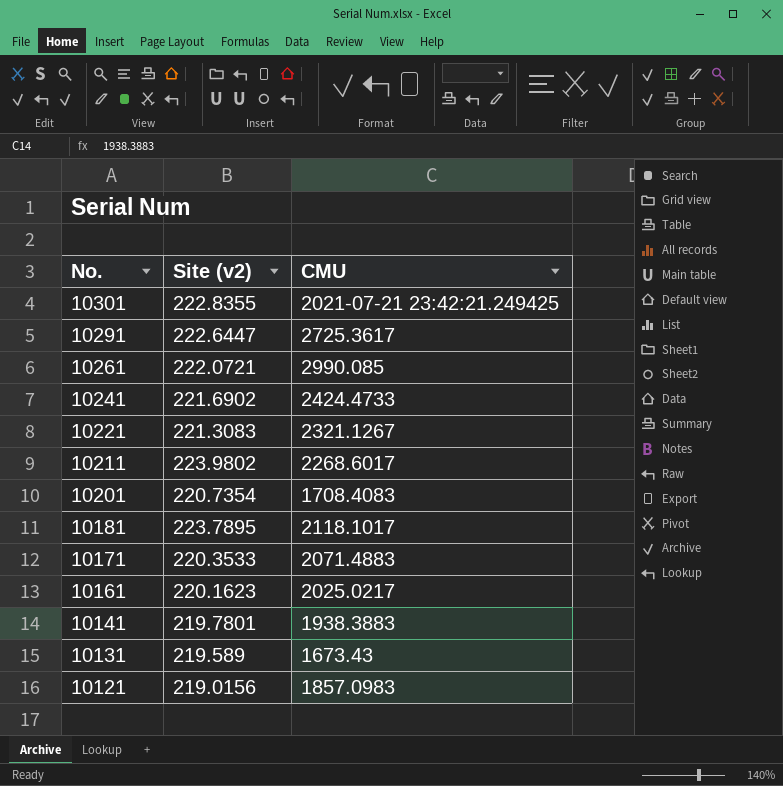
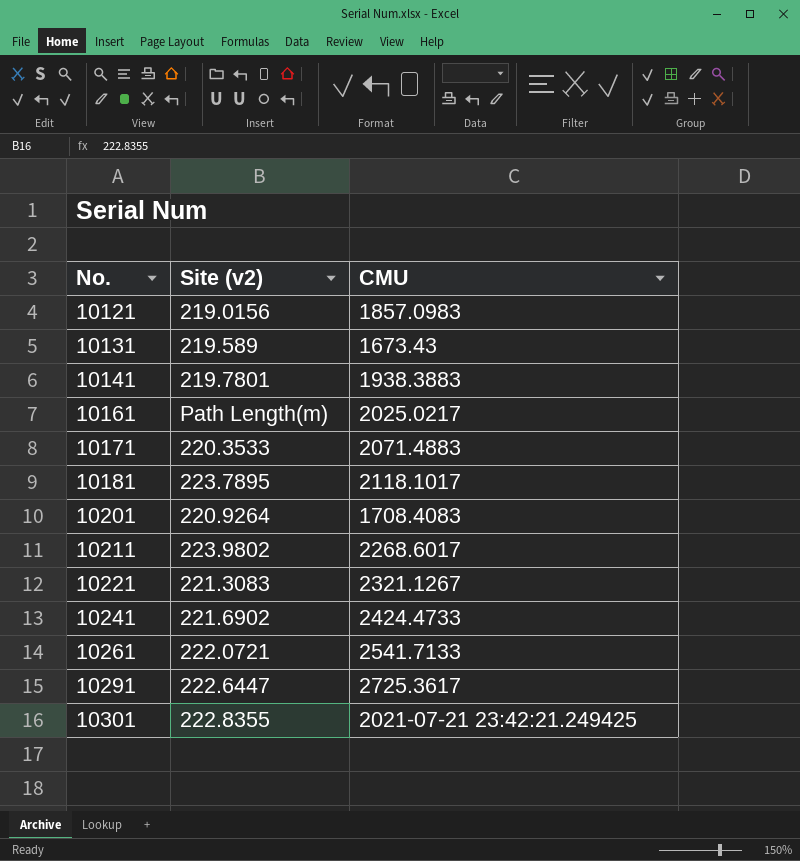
row order: No. descending -> No. ascending
10161 | Site (v2): 220.1623 -> Path Length(m)
10201 | Site (v2): 220.7354 -> 220.9264
10261 | CMU: 2990.085 -> 2541.7133

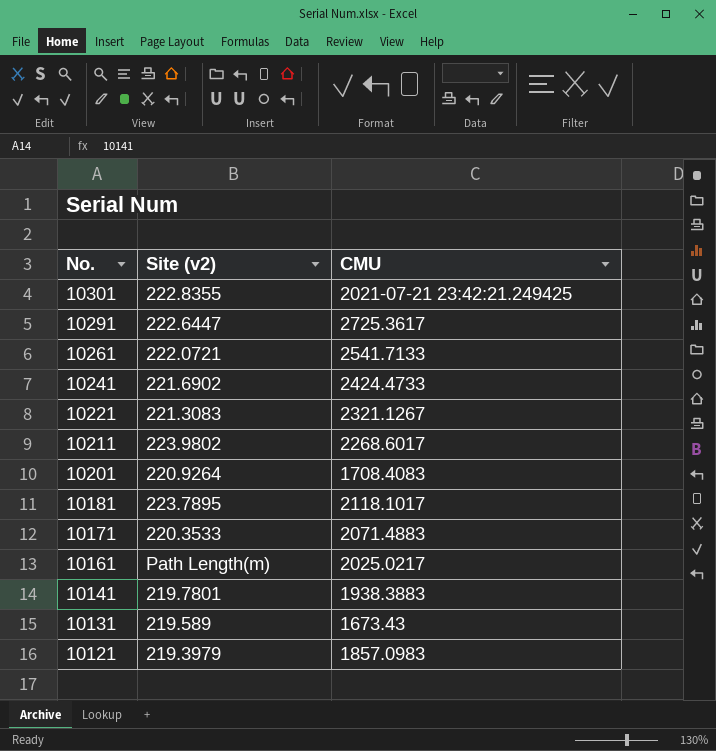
row order: No. ascending -> No. descending
10121 | Site (v2): 219.0156 -> 219.3979

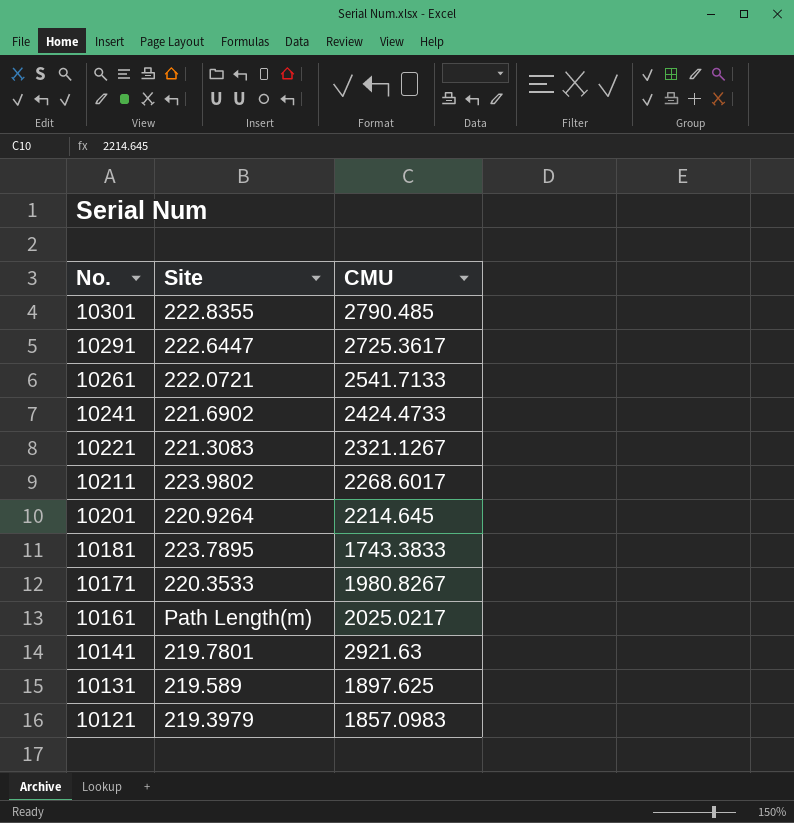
column name: Site (v2) -> Site
10301 | CMU: 2021-07-21 23:42:21.249425 -> 2790.485
10201 | CMU: 1708.4083 -> 2214.645
10181 | CMU: 2118.1017 -> 1743.3833
10171 | CMU: 2071.4883 -> 1980.8267
10141 | CMU: 1938.3883 -> 2921.63
10131 | CMU: 1673.43 -> 1897.625

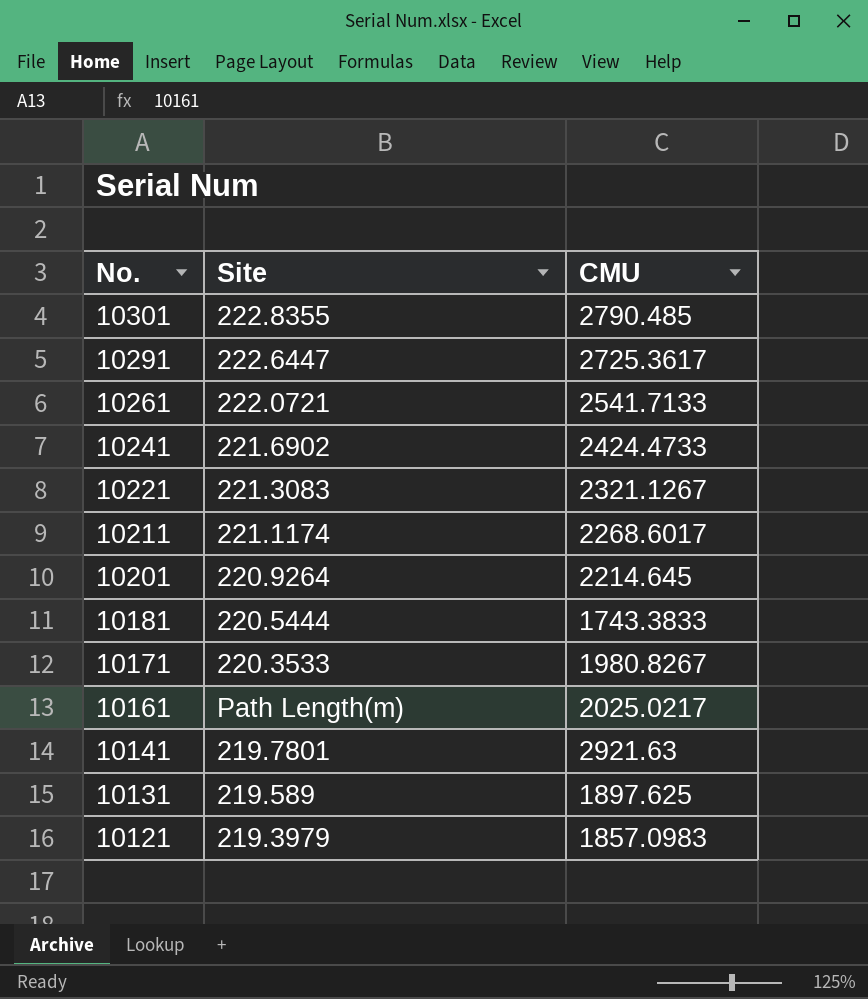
10211 | Site: 223.9802 -> 221.1174
10181 | Site: 223.7895 -> 220.5444

